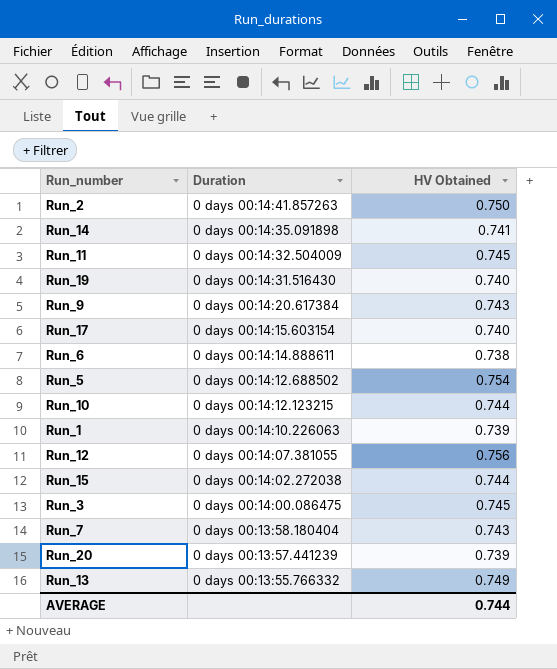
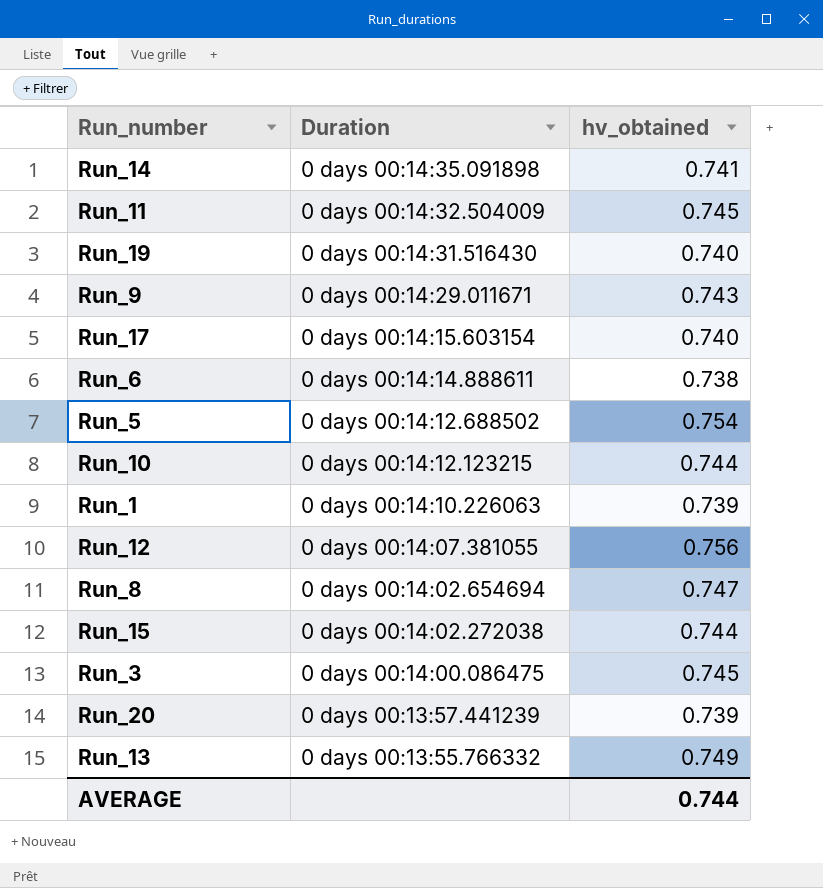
column name: HV Obtained -> hv_obtained
row Run_2: 0 days 00:14:41.857263 | 0.750 -> none
row Run_7: 0 days 00:13:58.180404 | 0.743 -> none
Run_9 | Duration: 0 days 00:14:20.617384 -> 0 days 00:14:29.011671
row Run_8: none -> 0 days 00:14:02.654694 | 0.747

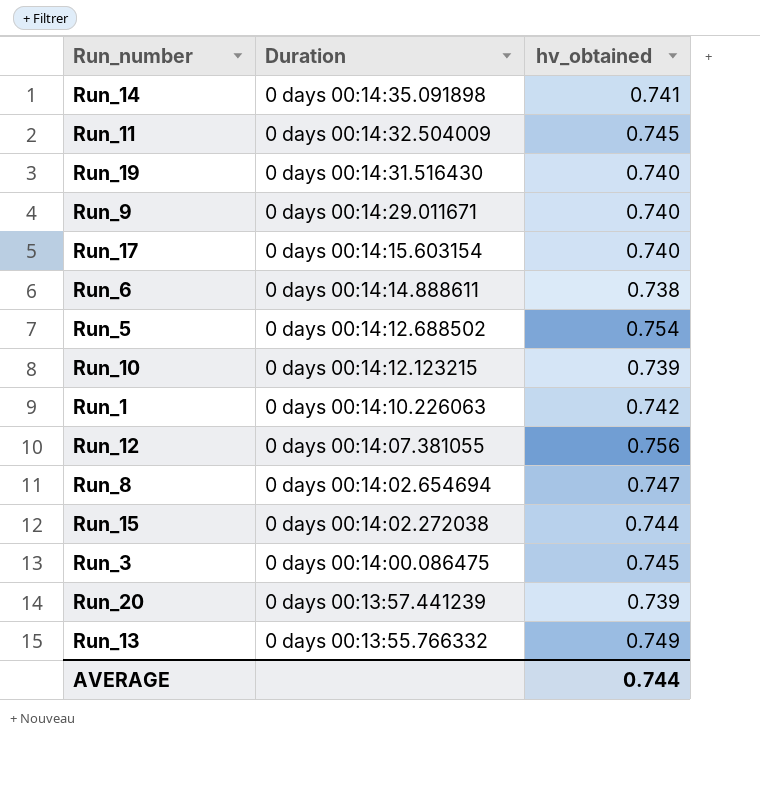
Run_9 | hv_obtained: 0.743 -> 0.740
Run_10 | hv_obtained: 0.744 -> 0.739
Run_1 | hv_obtained: 0.739 -> 0.742

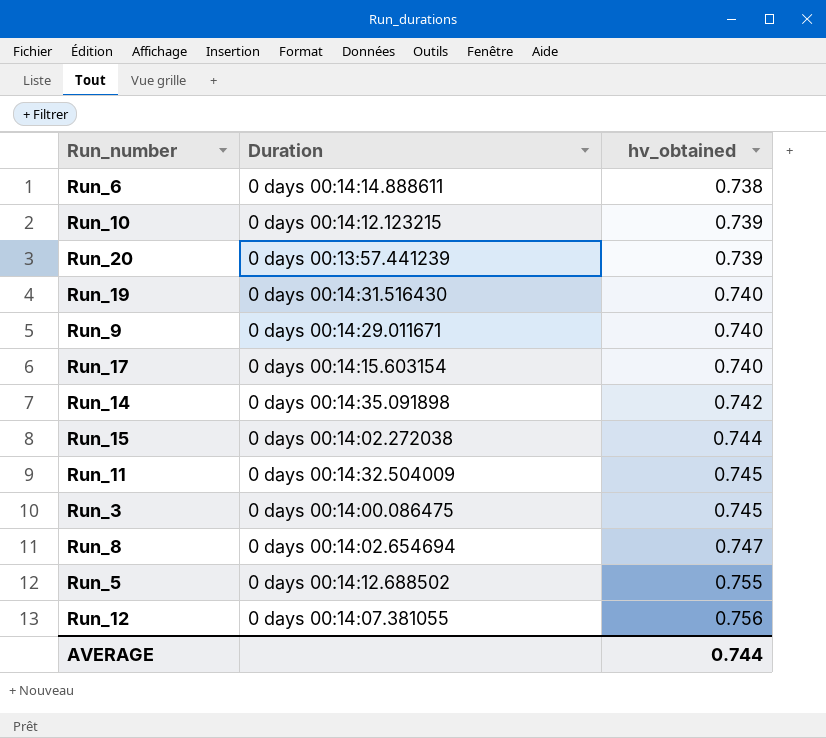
row order: Duration descending -> hv_obtained ascending
row Run_1: 0 days 00:14:10.226063 | 0.742 -> none
row Run_13: 0 days 00:13:55.766332 | 0.749 -> none
Run_14 | hv_obtained: 0.741 -> 0.742
Run_5 | hv_obtained: 0.754 -> 0.755

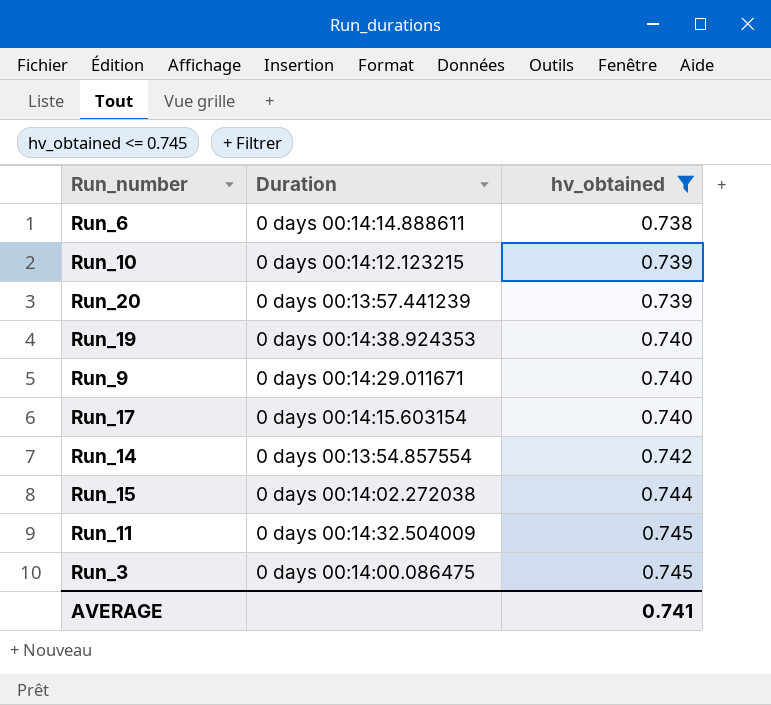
filter: none -> hv_obtained <= 0.745
Run_19 | Duration: 0 days 00:14:31.516430 -> 0 days 00:14:38.924353
Run_14 | Duration: 0 days 00:14:35.091898 -> 0 days 00:13:54.857554
AVERAGE | hv_obtained: 0.744 -> 0.741

